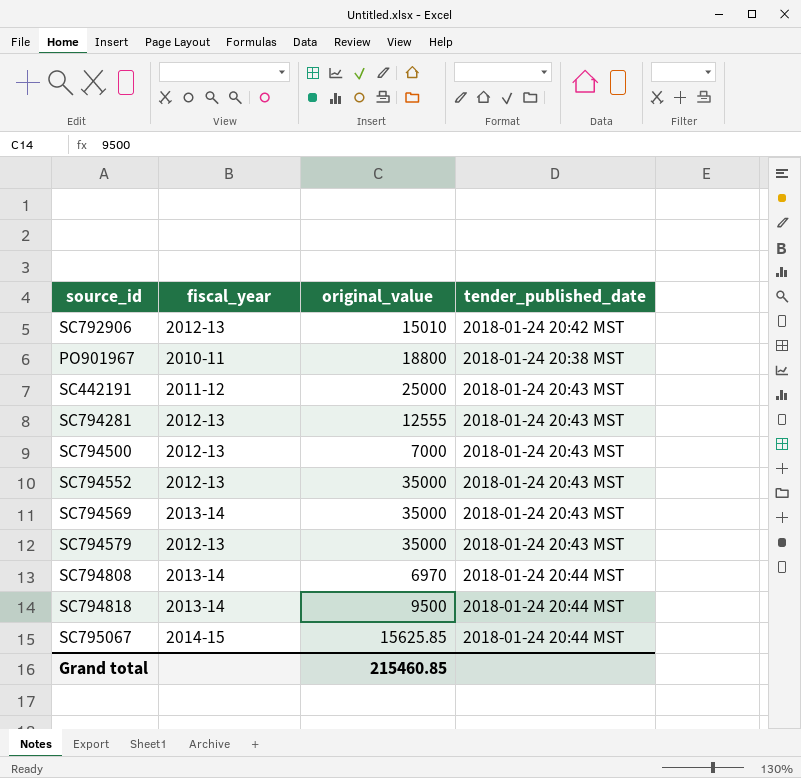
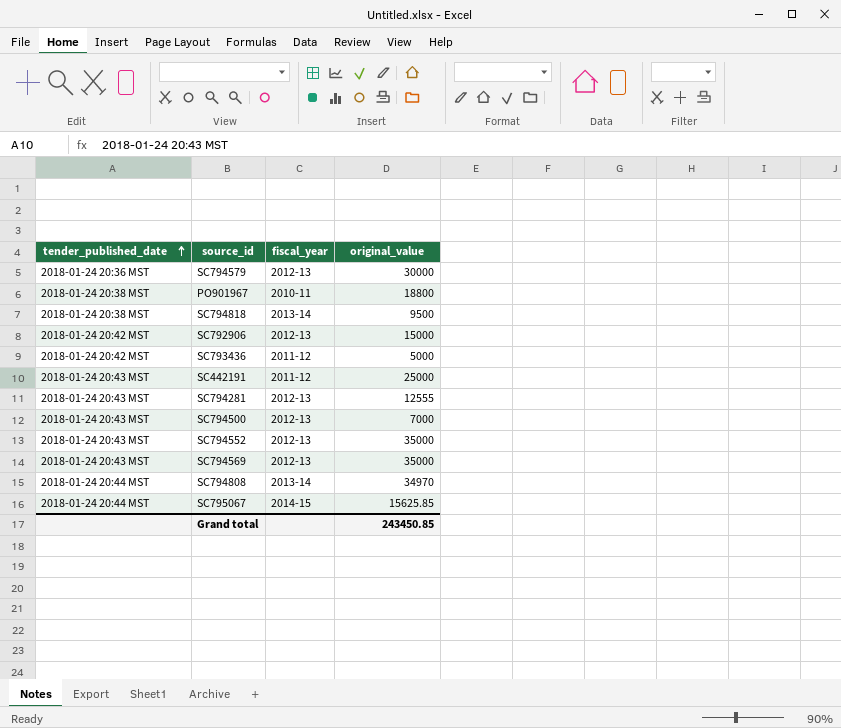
row order: none -> tender_published_date ascending
column tender_published_date | position: 4 -> 1
SC794579 | tender_published_date: 2018-01-24 20:43 MST -> 2018-01-24 20:36 MST
SC794579 | original_value: 35000 -> 30000
SC794818 | tender_published_date: 2018-01-24 20:44 MST -> 2018-01-24 20:38 MST
SC792906 | original_value: 15010 -> 15000
row SC793436: none -> 2018-01-24 20:42 MST | 2011-12 | 5000
SC794569 | fiscal_year: 2013-14 -> 2012-13
SC794808 | original_value: 6970 -> 34970
Grand total | original_value: 215460.85 -> 243450.85

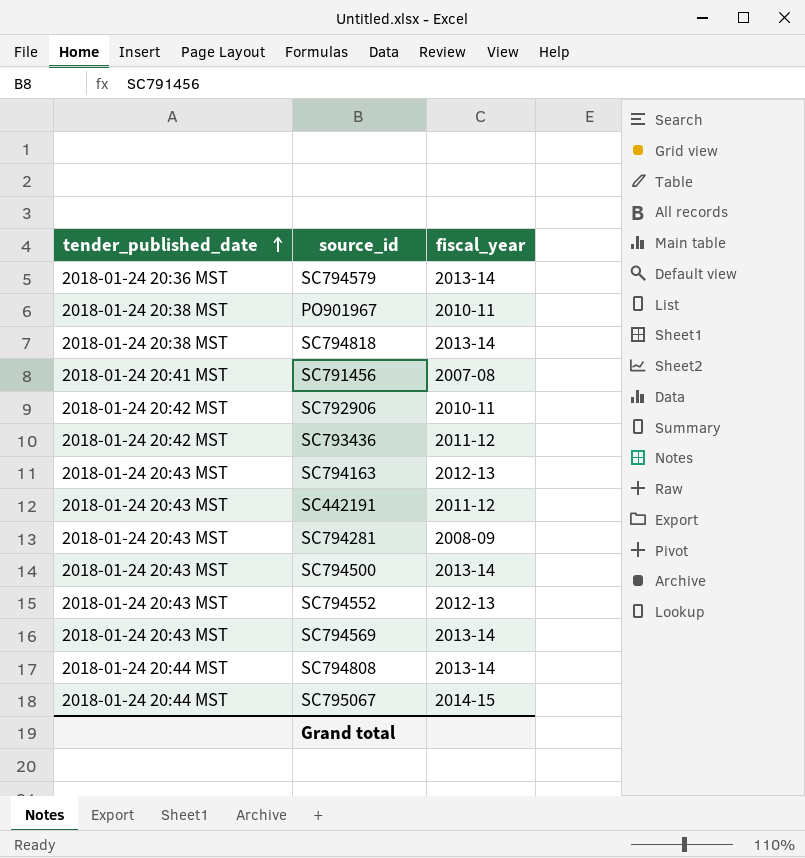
column original_value | position: 4 -> none
SC794579 | fiscal_year: 2012-13 -> 2013-14
row SC791456: none -> 2018-01-24 20:41 MST | 2007-08
SC792906 | fiscal_year: 2012-13 -> 2010-11
row SC794163: none -> 2018-01-24 20:43 MST | 2012-13
SC794281 | fiscal_year: 2012-13 -> 2008-09
SC794500 | fiscal_year: 2012-13 -> 2013-14
SC794569 | fiscal_year: 2012-13 -> 2013-14

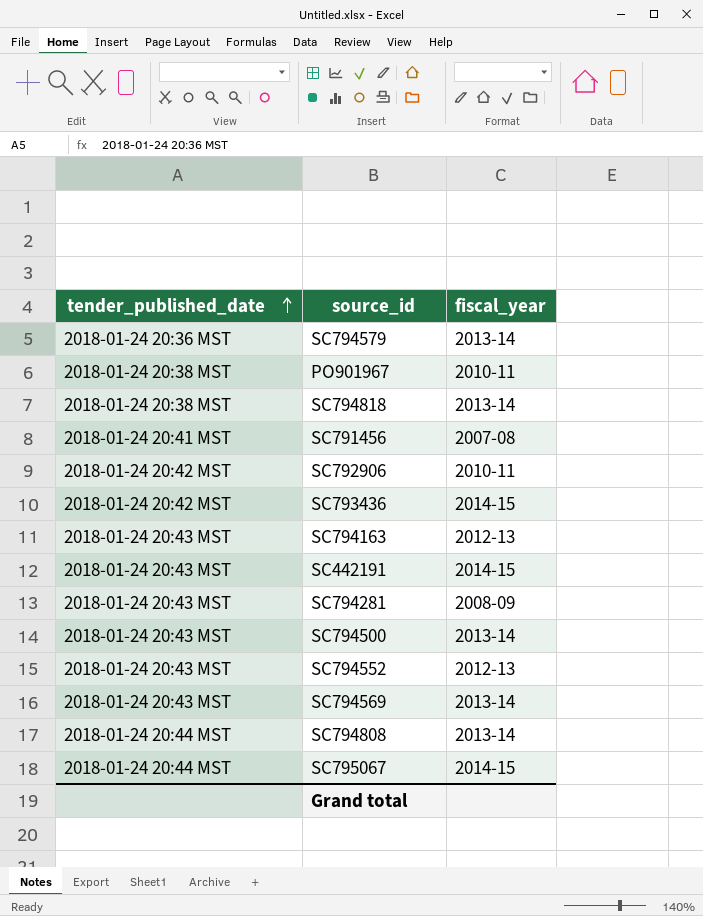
SC793436 | fiscal_year: 2011-12 -> 2014-15
SC442191 | fiscal_year: 2011-12 -> 2014-15

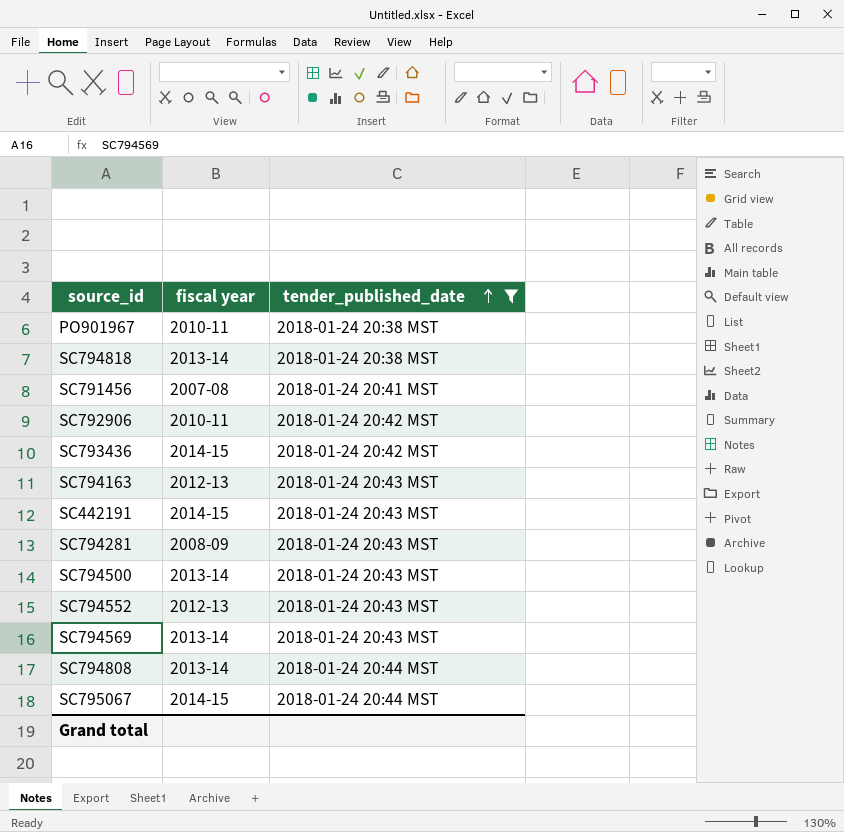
filter: none -> tender_published_date != 2018-01-24 20:36 MST
column name: fiscal_year -> fiscal year
column tender_published_date | position: 1 -> 3

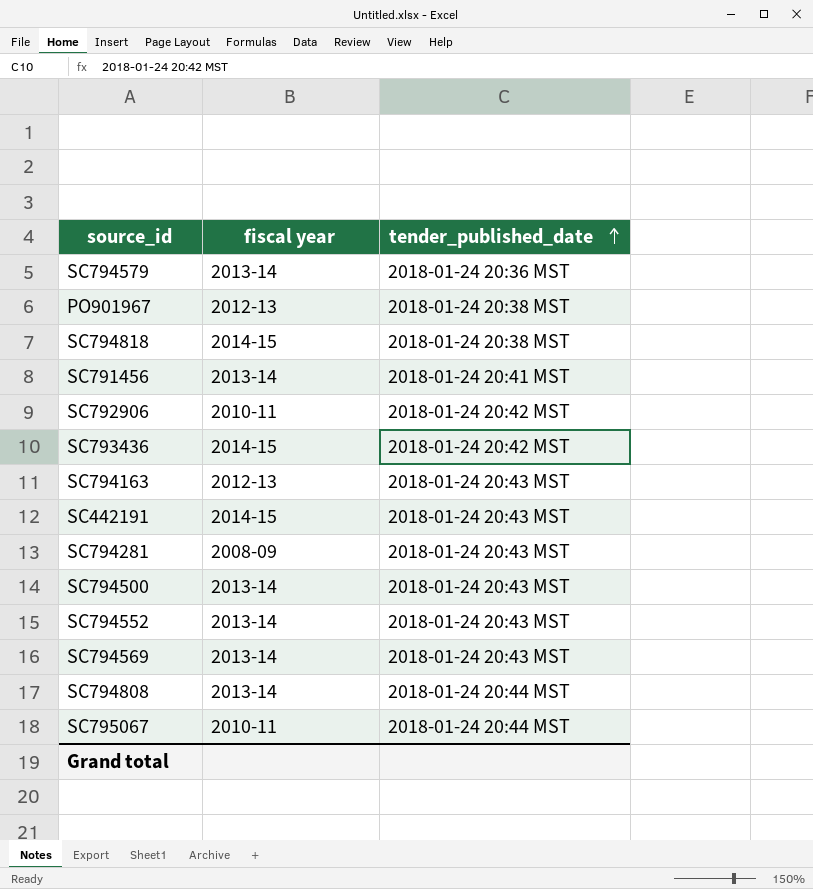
filter: tender_published_date != 2018-01-24 20:36 MST -> none
PO901967 | fiscal year: 2010-11 -> 2012-13
SC794818 | fiscal year: 2013-14 -> 2014-15
SC791456 | fiscal year: 2007-08 -> 2013-14
SC794552 | fiscal year: 2012-13 -> 2013-14
SC795067 | fiscal year: 2014-15 -> 2010-11

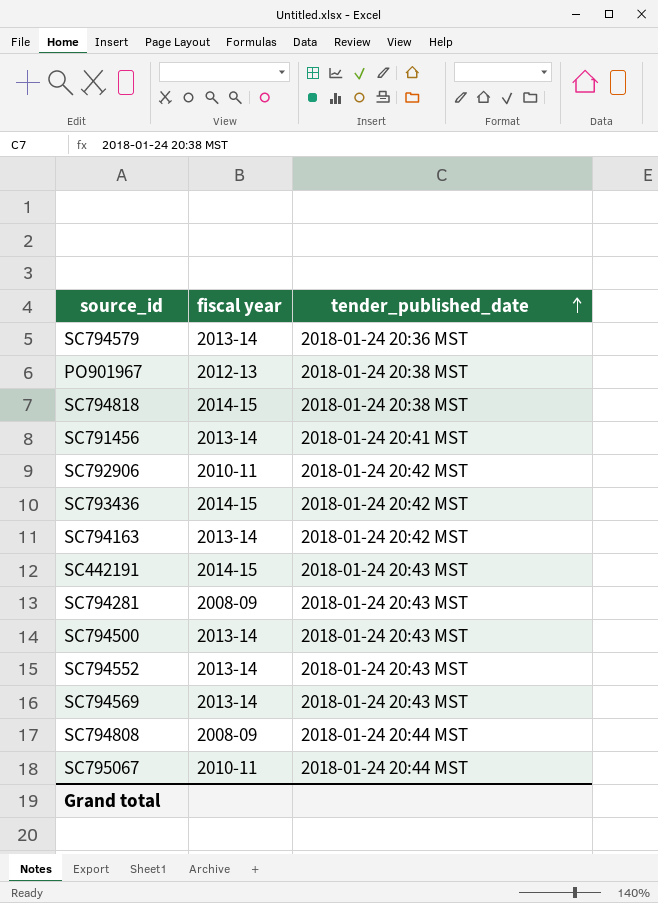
SC794163 | fiscal year: 2012-13 -> 2013-14
SC794163 | tender_published_date: 2018-01-24 20:43 MST -> 2018-01-24 20:42 MST
SC794808 | fiscal year: 2013-14 -> 2008-09

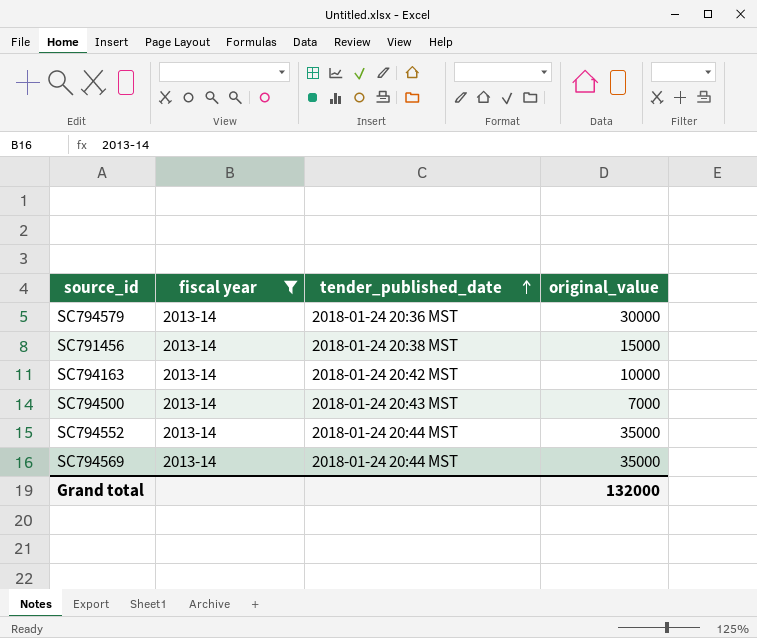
filter: none -> fiscal year = 2013-14
column original_value | position: none -> 4
SC791456 | tender_published_date: 2018-01-24 20:41 MST -> 2018-01-24 20:38 MST
SC794552 | tender_published_date: 2018-01-24 20:43 MST -> 2018-01-24 20:44 MST
SC794569 | tender_published_date: 2018-01-24 20:43 MST -> 2018-01-24 20:44 MST

